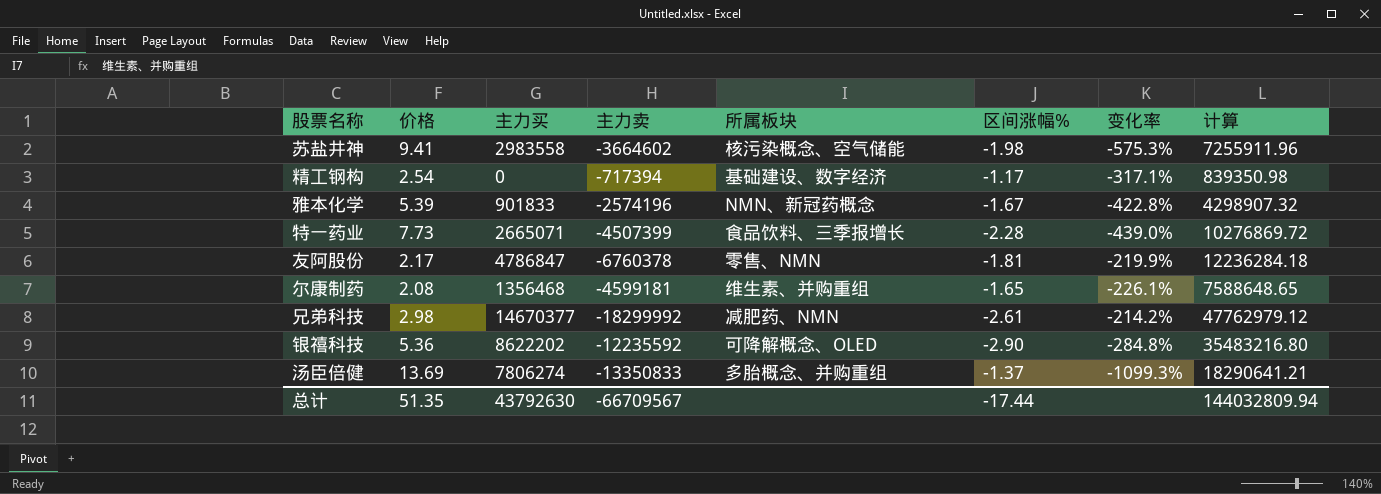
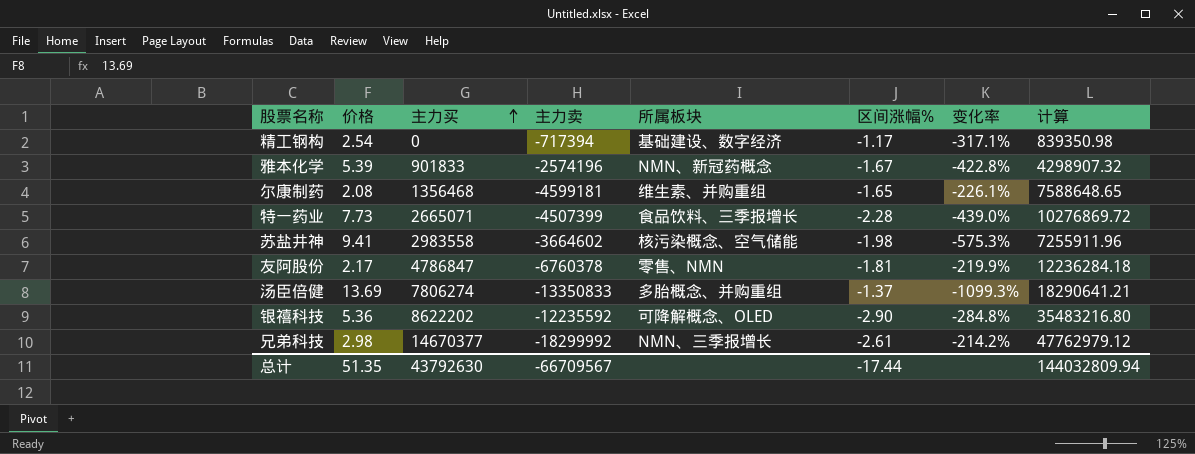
row order: none -> 主力买 ascending
兄弟科技 | 所属板块: 减肥药、NMN -> NMN、三季报增长

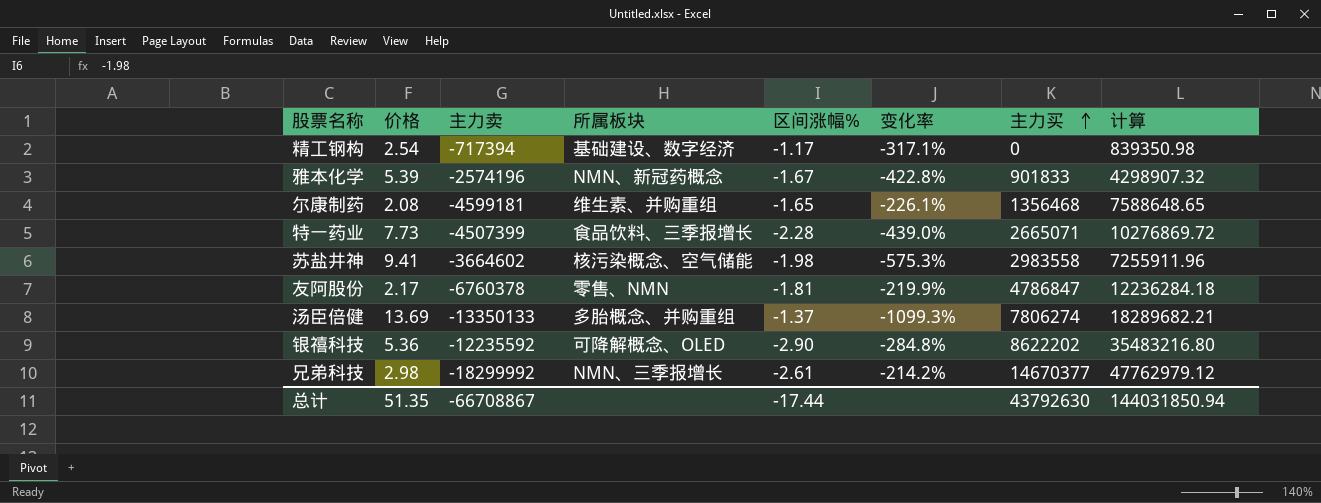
column 主力买 | position: 3 -> 7
汤臣倍健 | 主力卖: -13350833 -> -13350133
汤臣倍健 | 计算: 18290641.21 -> 18289682.21
总计 | 主力卖: -66709567 -> -66708867
总计 | 计算: 144032809.94 -> 144031850.94

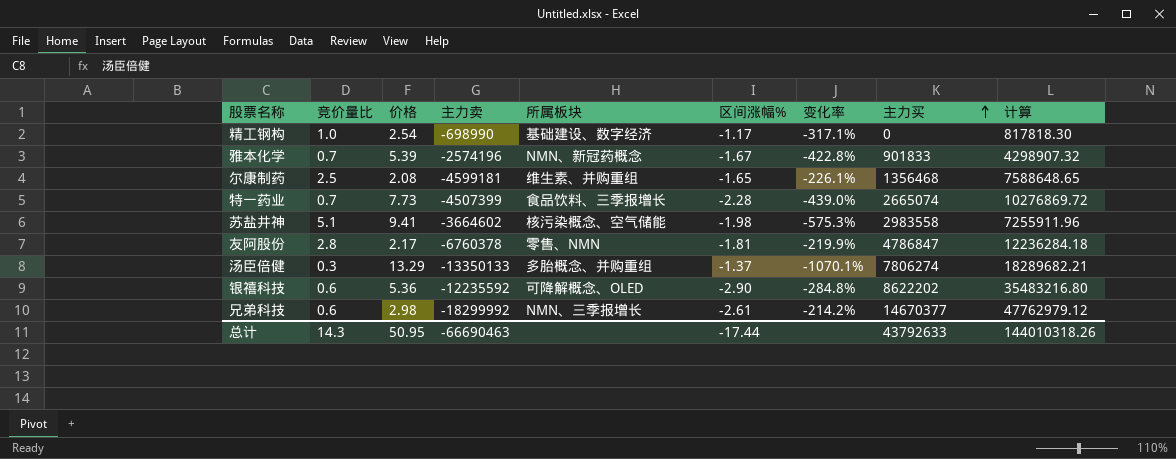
column 竞价量比 | position: none -> 2
精工钢构 | 主力卖: -717394 -> -698990
精工钢构 | 计算: 839350.98 -> 817818.30
特一药业 | 主力买: 2665071 -> 2665074
汤臣倍健 | 价格: 13.69 -> 13.29
汤臣倍健 | 变化率: -1099.3% -> -1070.1%
总计 | 价格: 51.35 -> 50.95
总计 | 主力卖: -66708867 -> -66690463
总计 | 主力买: 43792630 -> 43792633
总计 | 计算: 144031850.94 -> 144010318.26

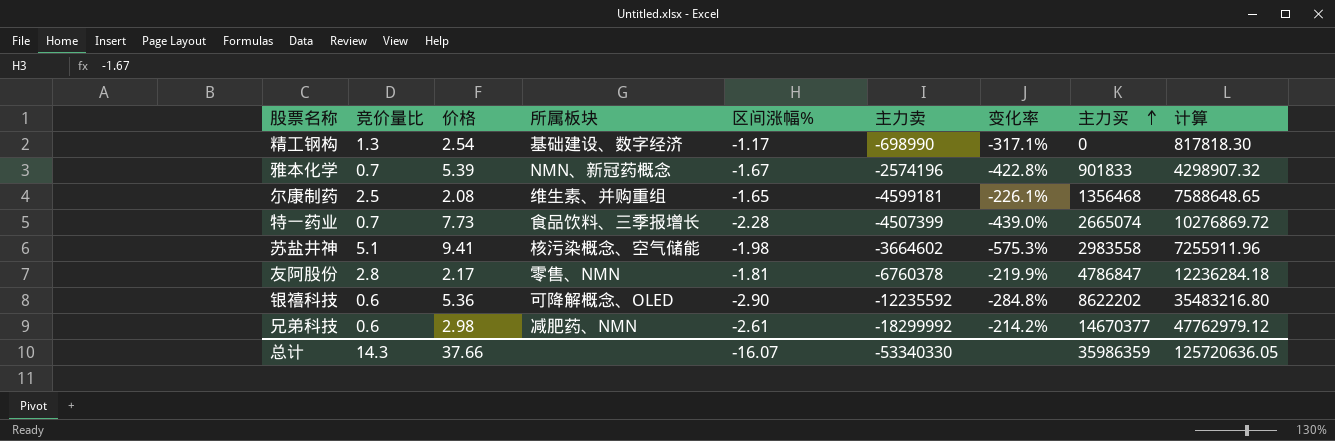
column 主力卖 | position: 4 -> 6
row 汤臣倍健: 0.3 | 13.29 | -13350133 | 多胎概念、并购重组 | -1.37 | -1070.1% | 7806274 | 18289682.21 -> none
精工钢构 | 竞价量比: 1.0 -> 1.3
兄弟科技 | 所属板块: NMN、三季报增长 -> 减肥药、NMN
总计 | 价格: 50.95 -> 37.66
总计 | 区间涨幅%: -17.44 -> -16.07
总计 | 主力卖: -66690463 -> -53340330
总计 | 主力买: 43792633 -> 35986359
总计 | 计算: 144010318.26 -> 125720636.05

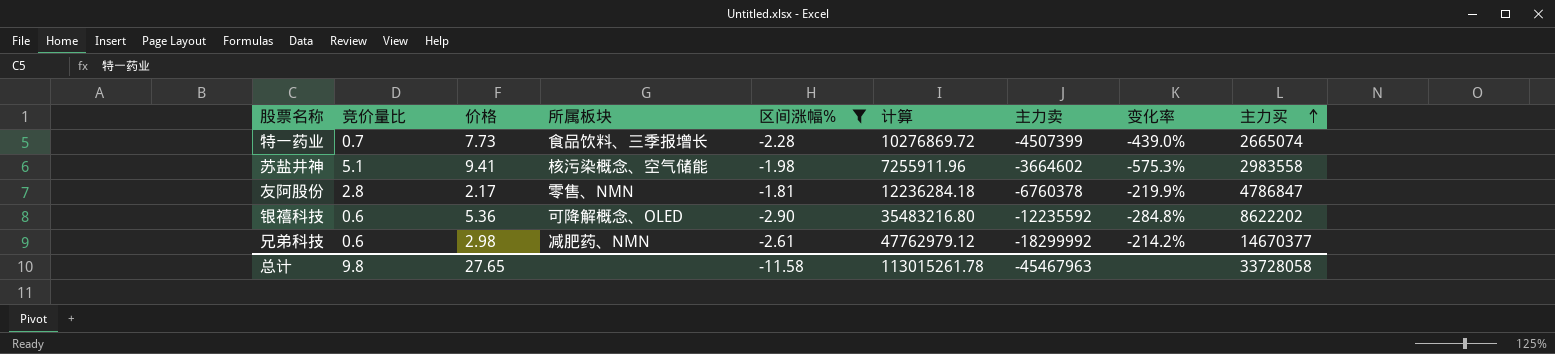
filter: none -> 区间涨幅% <= -1.81
column 计算 | position: 9 -> 6
总计 | 竞价量比: 14.3 -> 9.8
总计 | 价格: 37.66 -> 27.65
总计 | 区间涨幅%: -16.07 -> -11.58
总计 | 计算: 125720636.05 -> 113015261.78
总计 | 主力卖: -53340330 -> -45467963
总计 | 主力买: 35986359 -> 33728058

